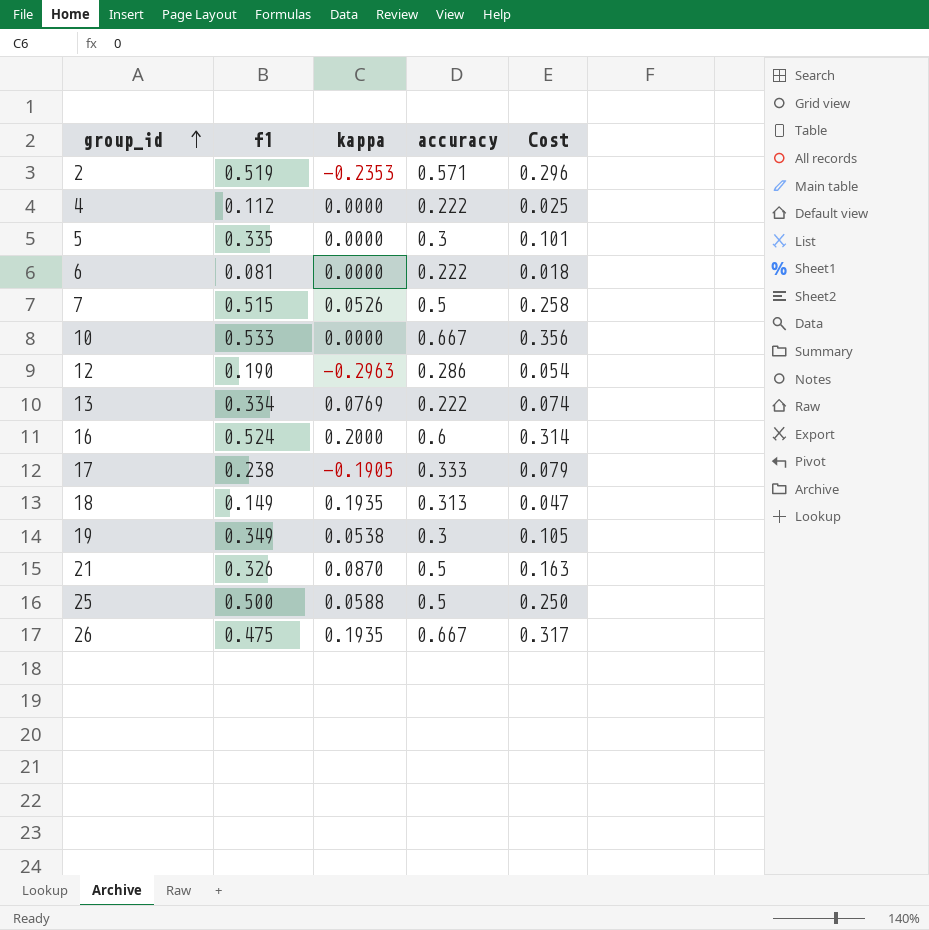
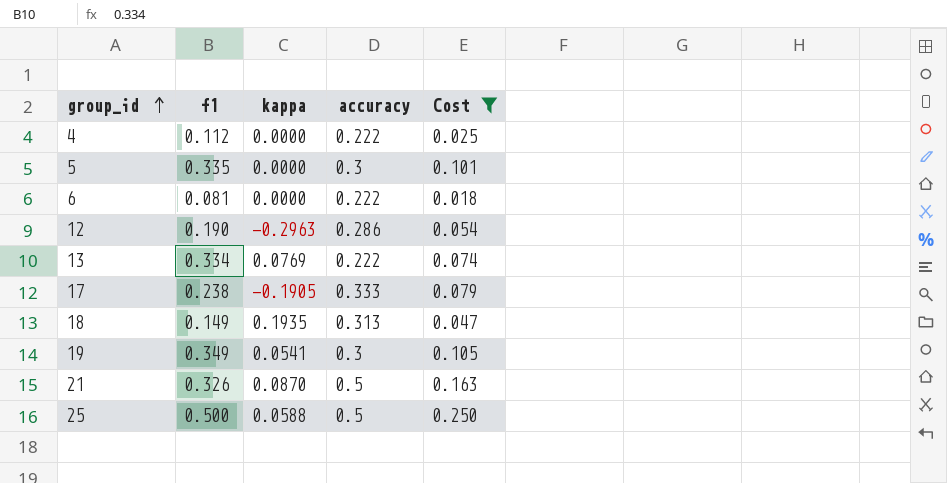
filter: none -> Cost <= 0.250
19 | kappa: 0.0538 -> 0.0541

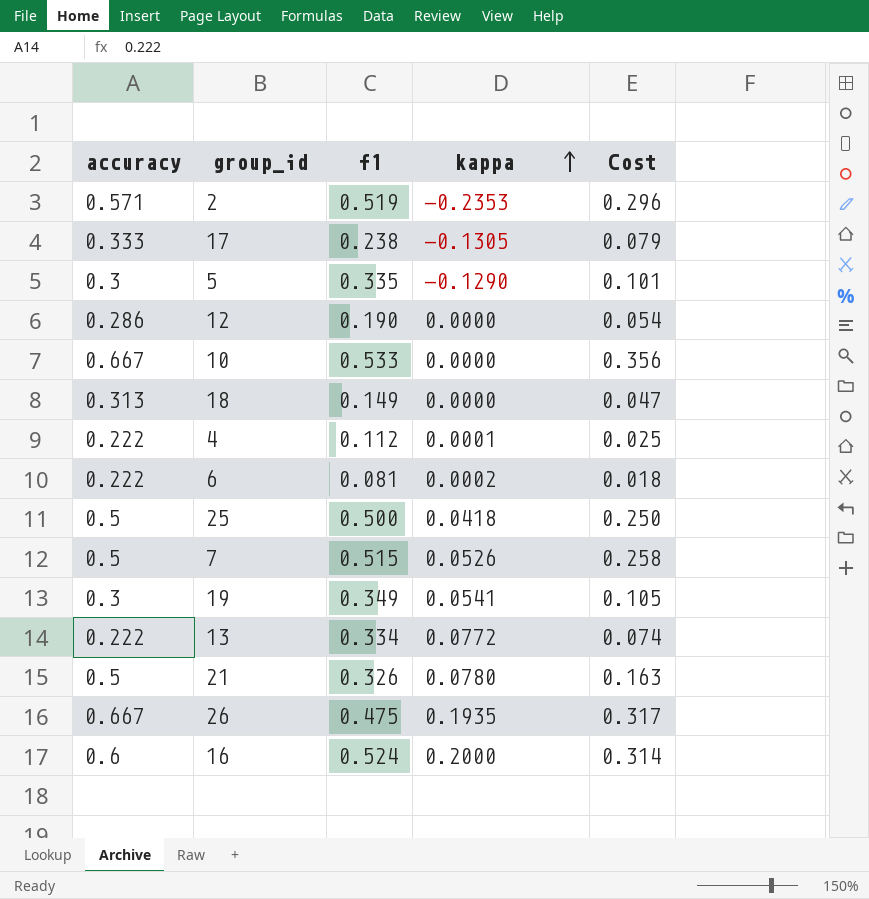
filter: Cost <= 0.250 -> none
row order: group_id ascending -> kappa ascending
column accuracy | position: 4 -> 1
17 | kappa: -0.1905 -> -0.1305
5 | kappa: 0.0000 -> -0.1290
12 | kappa: -0.2963 -> 0.0000
18 | kappa: 0.1935 -> 0.0000
4 | kappa: 0.0000 -> 0.0001
6 | kappa: 0.0000 -> 0.0002
25 | kappa: 0.0588 -> 0.0418
13 | kappa: 0.0769 -> 0.0772
21 | kappa: 0.0870 -> 0.0780

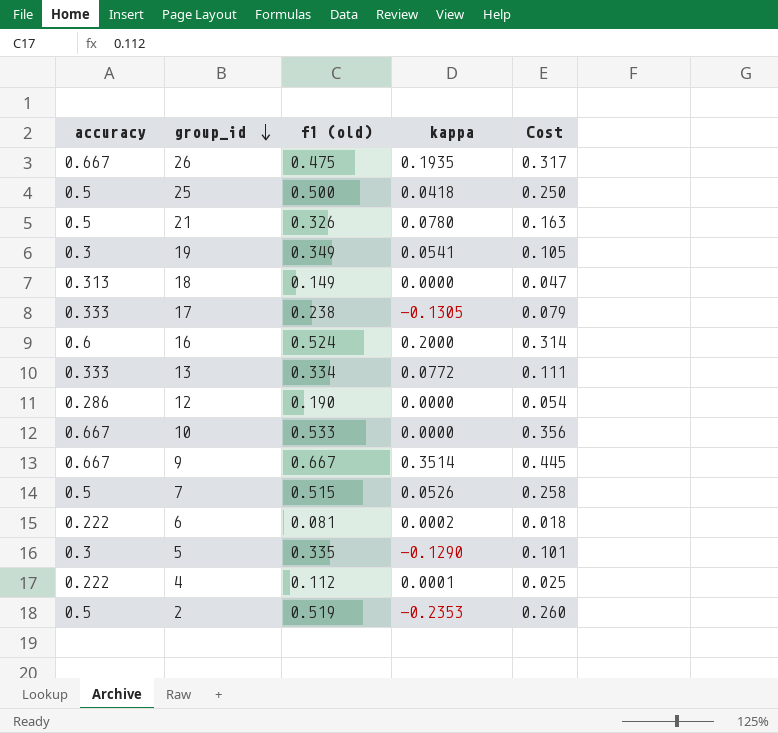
row order: kappa ascending -> group_id descending
column name: f1 -> f1 (old)
13 | accuracy: 0.222 -> 0.333
13 | Cost: 0.074 -> 0.111
row 9: none -> 0.667 | 0.667 | 0.3514 | 0.445
2 | accuracy: 0.571 -> 0.5
2 | Cost: 0.296 -> 0.260

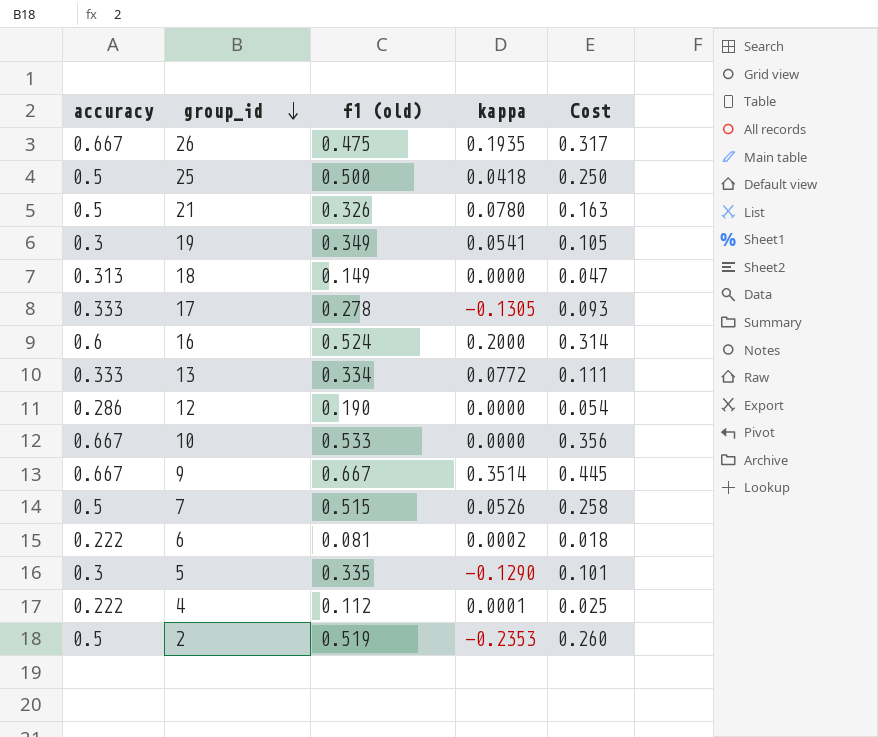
17 | f1 (old): 0.238 -> 0.278
17 | Cost: 0.079 -> 0.093

